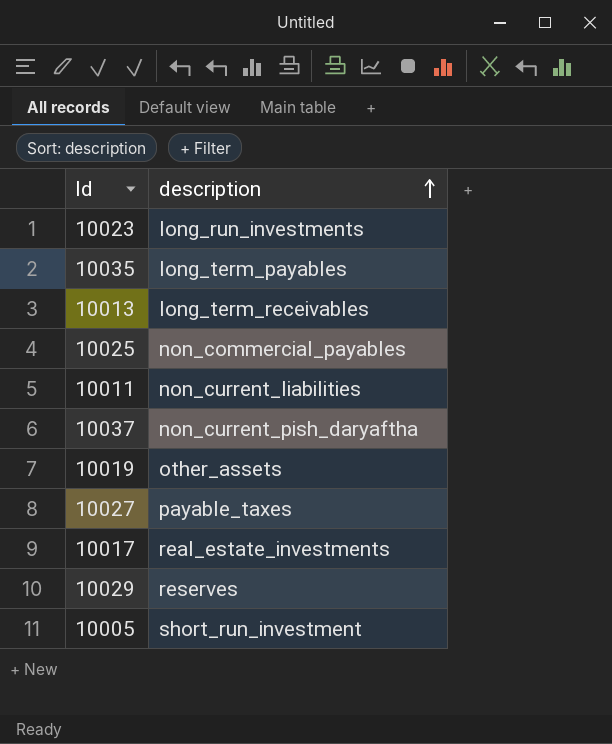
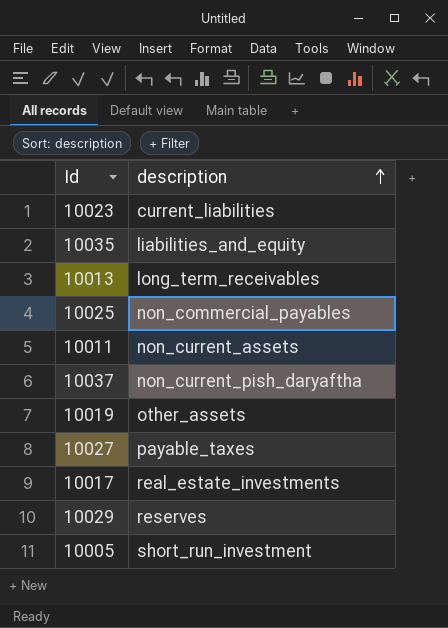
10023 | description: long_run_investments -> current_liabilities
10035 | description: long_term_payables -> liabilities_and_equity
10011 | description: non_current_liabilities -> non_current_assets

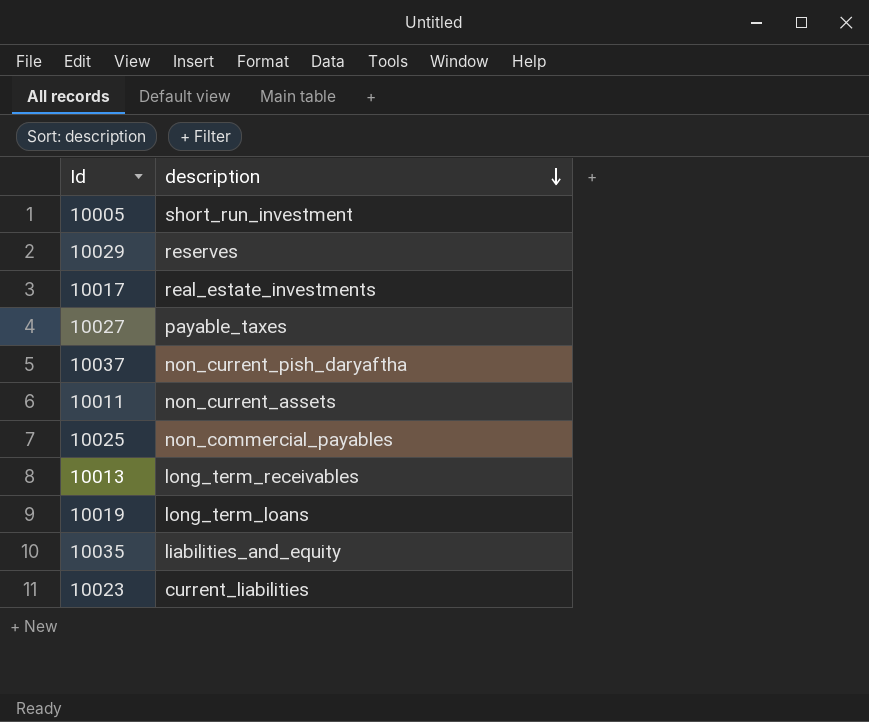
row order: description ascending -> description descending
10019 | description: other_assets -> long_term_loans

